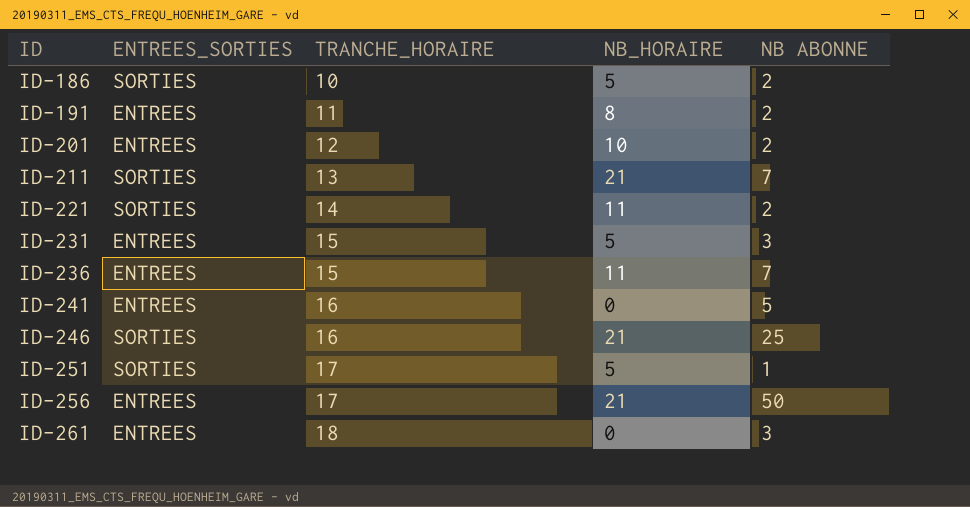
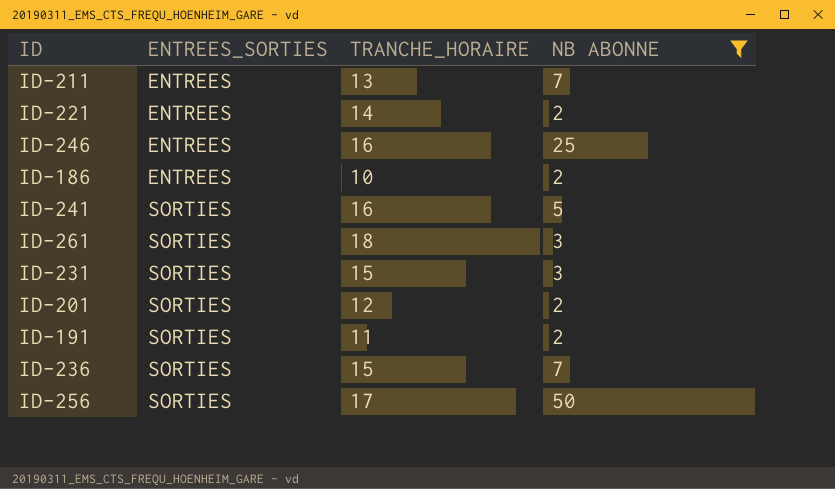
filter: none -> NB ABONNE != 1
row order: ID ascending -> ENTREES_SORTIES ascending
column NB_HORAIRE | position: 4 -> none
ID-211 | ENTREES_SORTIES: SORTIES -> ENTREES
ID-221 | ENTREES_SORTIES: SORTIES -> ENTREES
ID-246 | ENTREES_SORTIES: SORTIES -> ENTREES
ID-186 | ENTREES_SORTIES: SORTIES -> ENTREES
ID-241 | ENTREES_SORTIES: ENTREES -> SORTIES
ID-261 | ENTREES_SORTIES: ENTREES -> SORTIES
ID-231 | ENTREES_SORTIES: ENTREES -> SORTIES
ID-201 | ENTREES_SORTIES: ENTREES -> SORTIES
ID-191 | ENTREES_SORTIES: ENTREES -> SORTIES
ID-236 | ENTREES_SORTIES: ENTREES -> SORTIES
ID-256 | ENTREES_SORTIES: ENTREES -> SORTIES

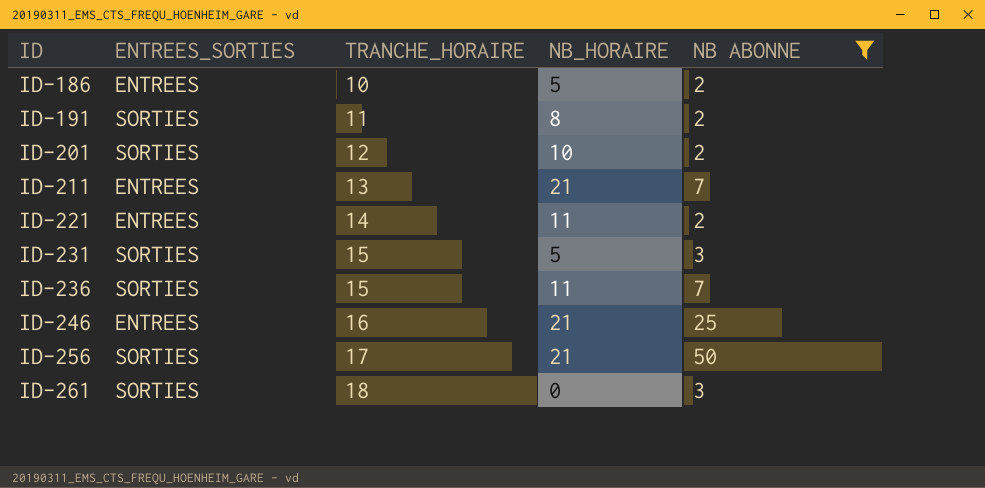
row order: ENTREES_SORTIES ascending -> ID ascending
column NB_HORAIRE | position: none -> 4
row ID-241: SORTIES | 16 | 5 -> none

